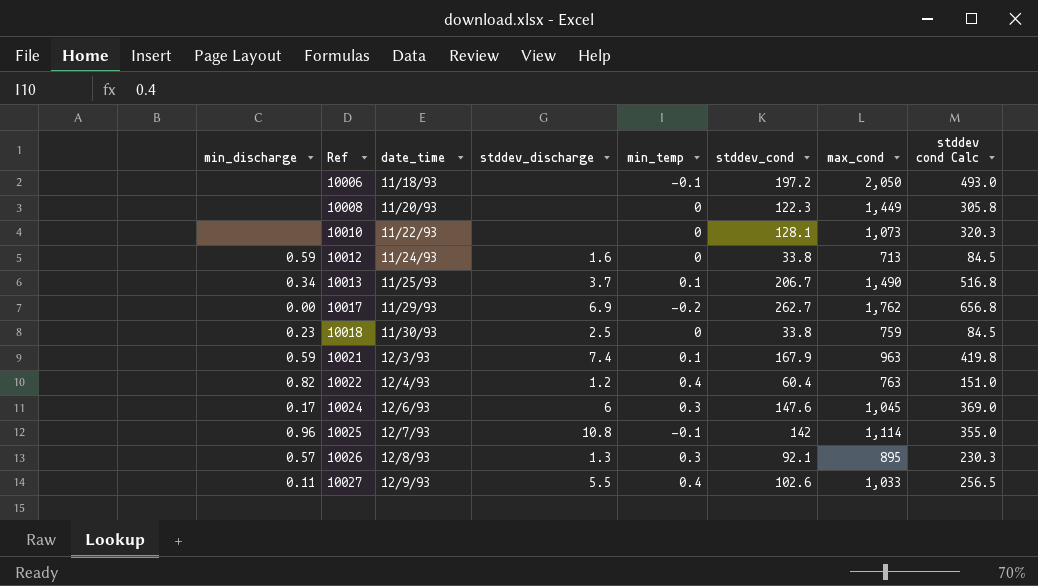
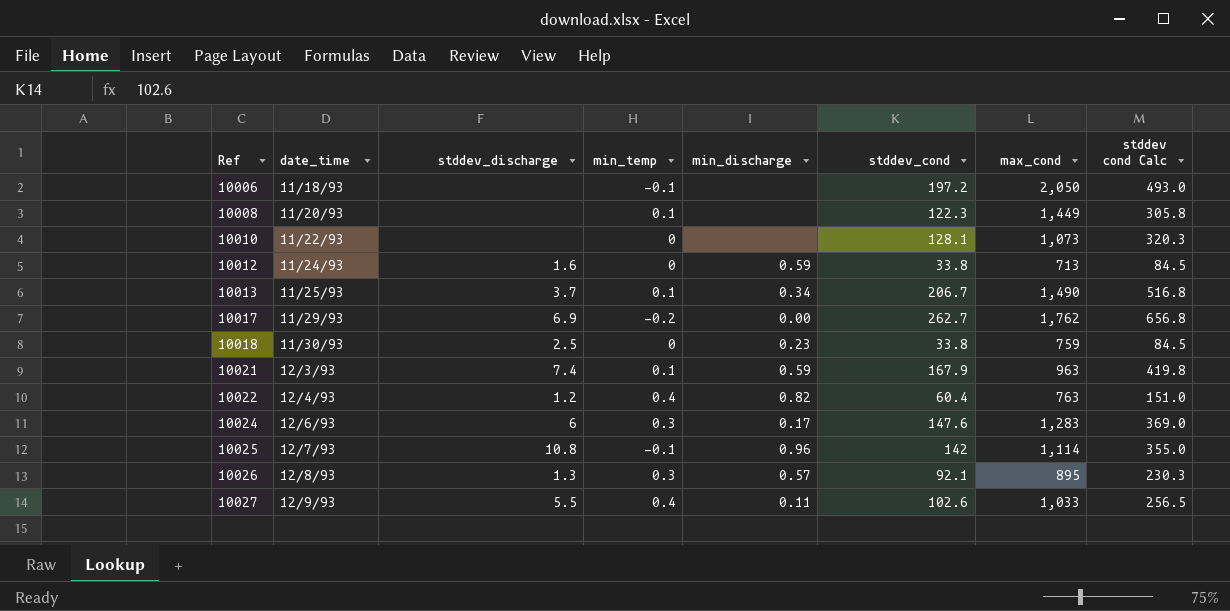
column min_discharge | position: 1 -> 5
10008 | min_temp: 0 -> 0.1
10024 | max_cond: 1,045 -> 1,283

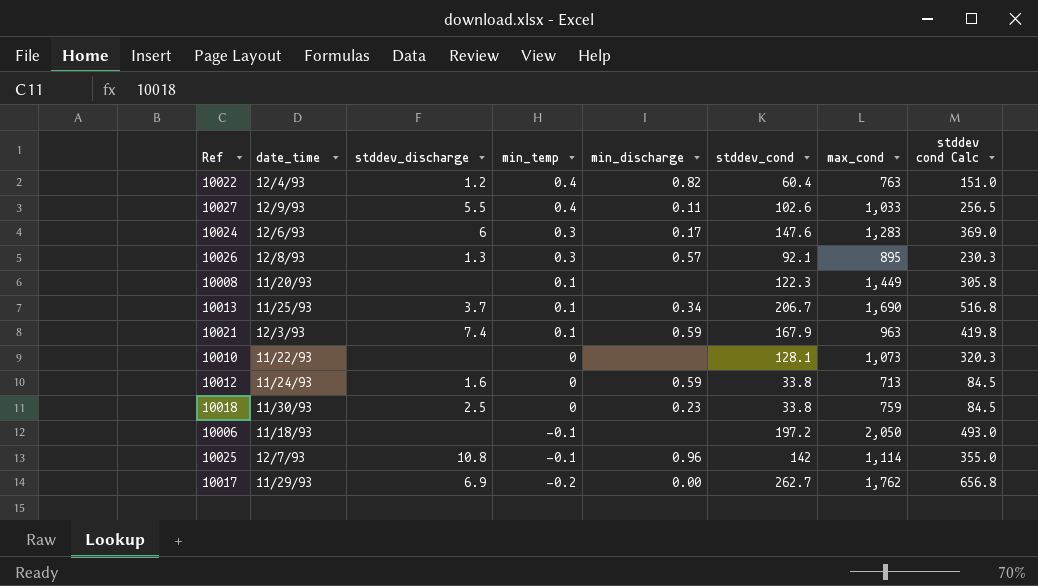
row order: Ref ascending -> min_temp descending
10013 | max_cond: 1,490 -> 1,690

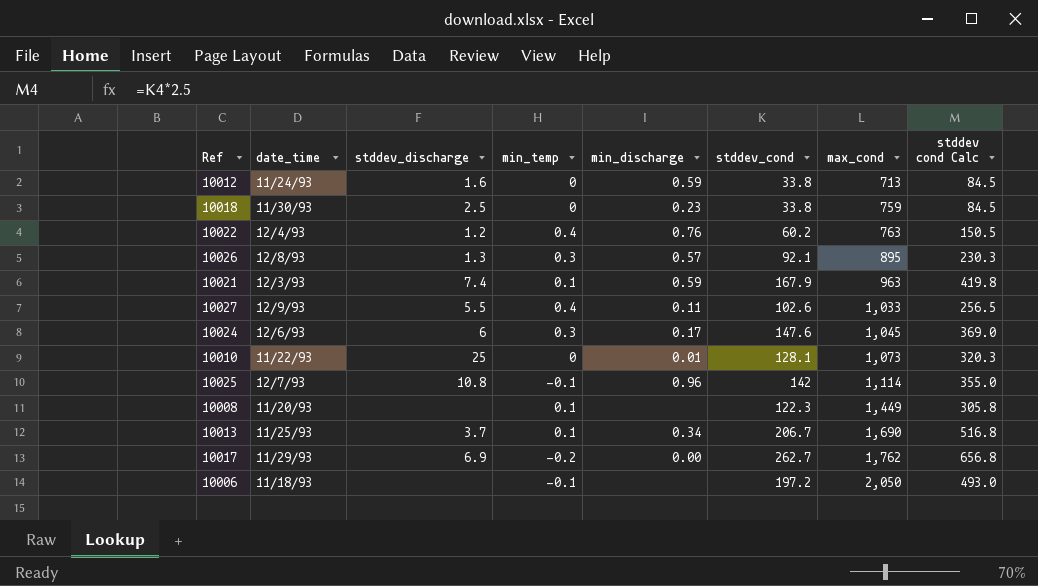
row order: min_temp descending -> max_cond ascending
10022 | min_discharge: 0.82 -> 0.76
10022 | stddev_cond: 60.4 -> 60.2
10022 | stddev cond Calc: 151.0 -> 150.5
10024 | max_cond: 1,283 -> 1,045
10010 | stddev_discharge: none -> 25
10010 | min_discharge: none -> 0.01

